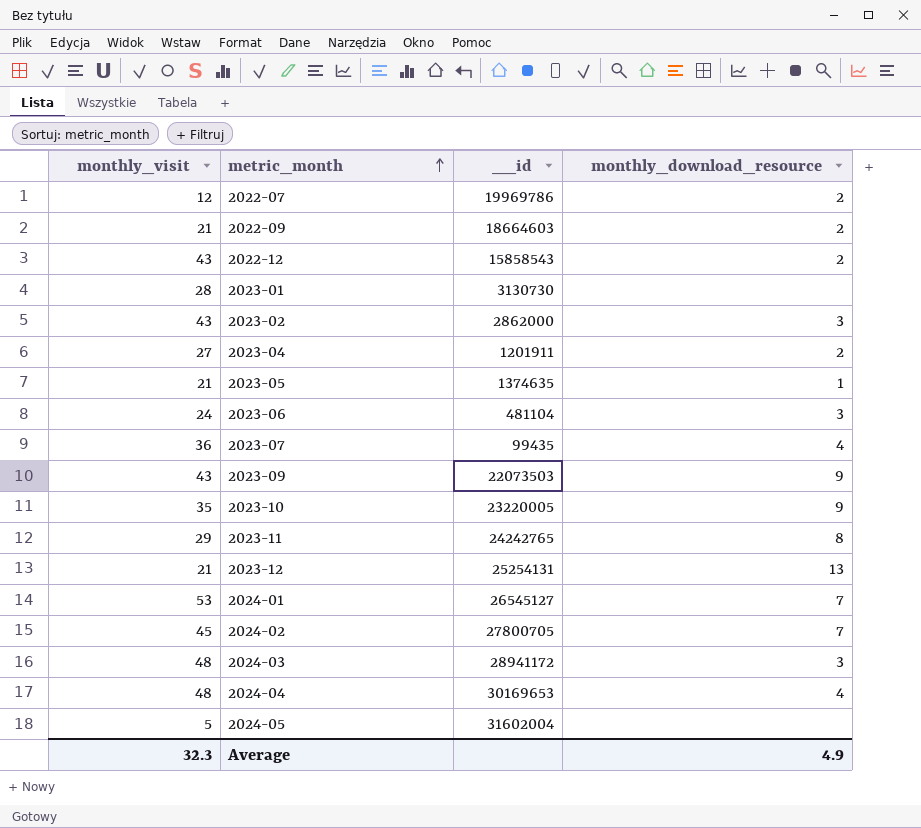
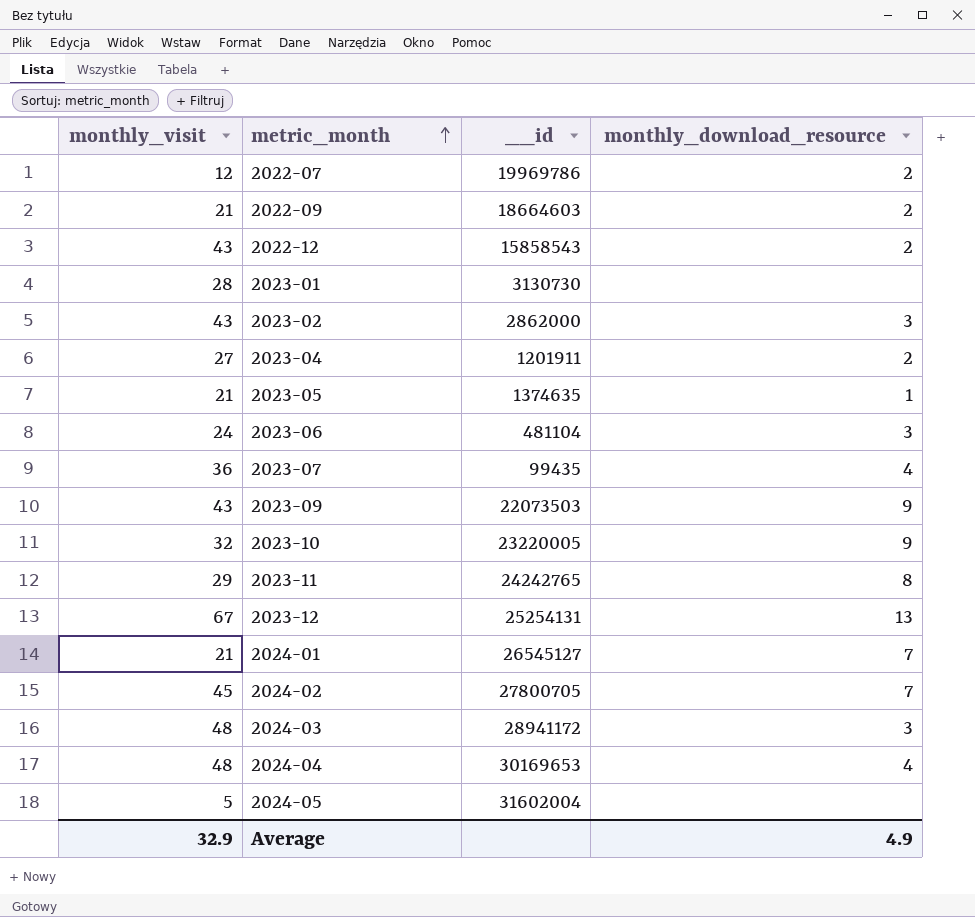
2023-10 | monthly_visit: 35 -> 32
2023-12 | monthly_visit: 21 -> 67
2024-01 | monthly_visit: 53 -> 21
Average | monthly_visit: 32.3 -> 32.9

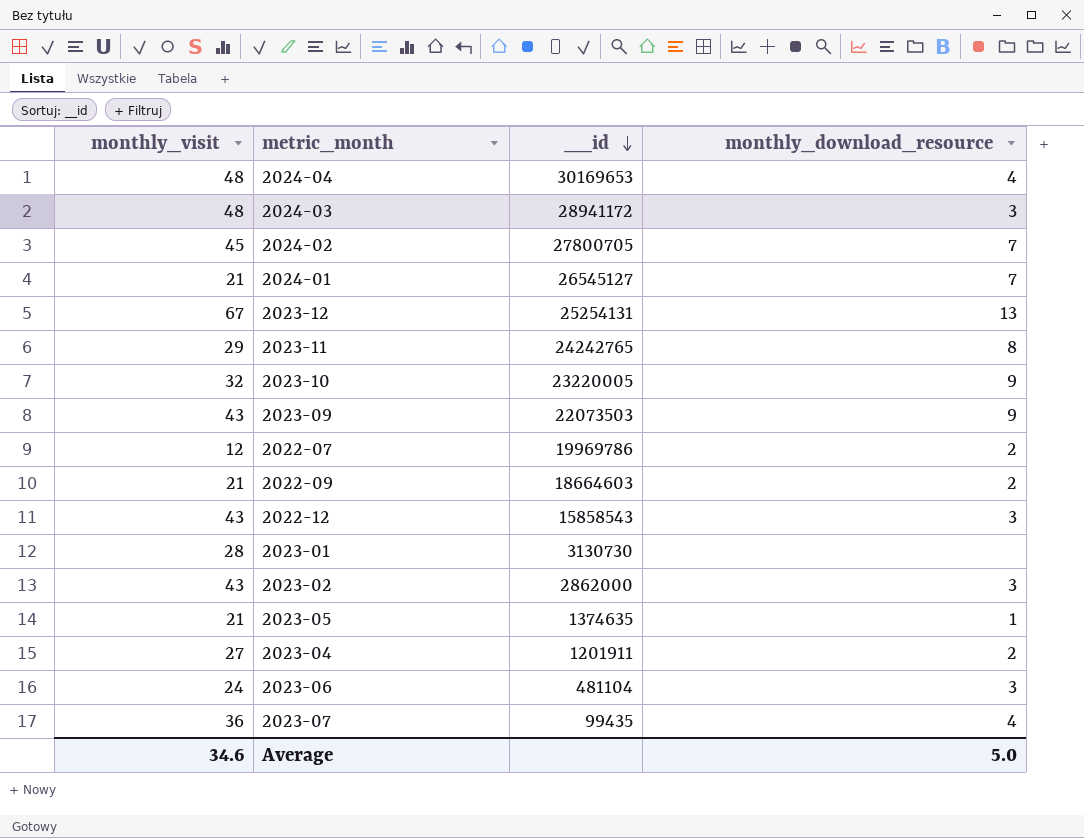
row order: metric_month ascending -> __id descending
row 2024-05: 5 | 31602004 | none -> none
2022-12 | monthly_download_resource: 2 -> 3
Average | monthly_visit: 32.9 -> 34.6
Average | monthly_download_resource: 4.9 -> 5.0

